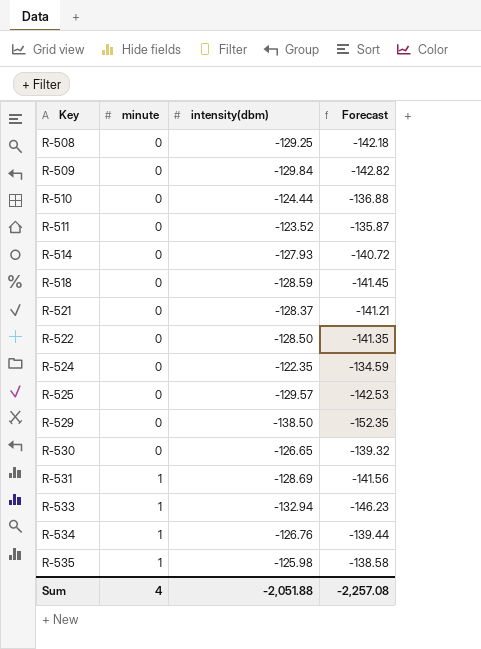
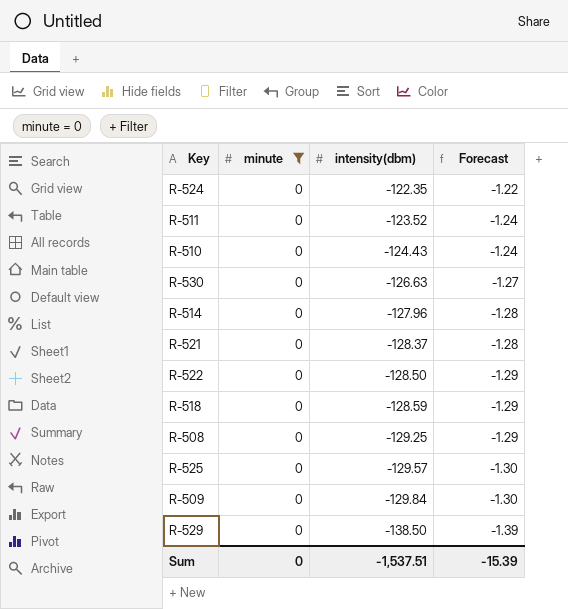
filter: none -> minute = 0
row order: Key ascending -> intensity(dbm) descending
column Forecast | formula: [intensity(dbm)] * 1.1 -> [intensity(dbm)] * 0.01
R-510 | intensity(dbm): -124.44 -> -124.43
R-530 | intensity(dbm): -126.65 -> -126.63
R-514 | intensity(dbm): -127.93 -> -127.96
Sum | minute: 4 -> 0
Sum | intensity(dbm): -2,051.88 -> -1,537.51
Sum | Forecast: -2,257.08 -> -15.39

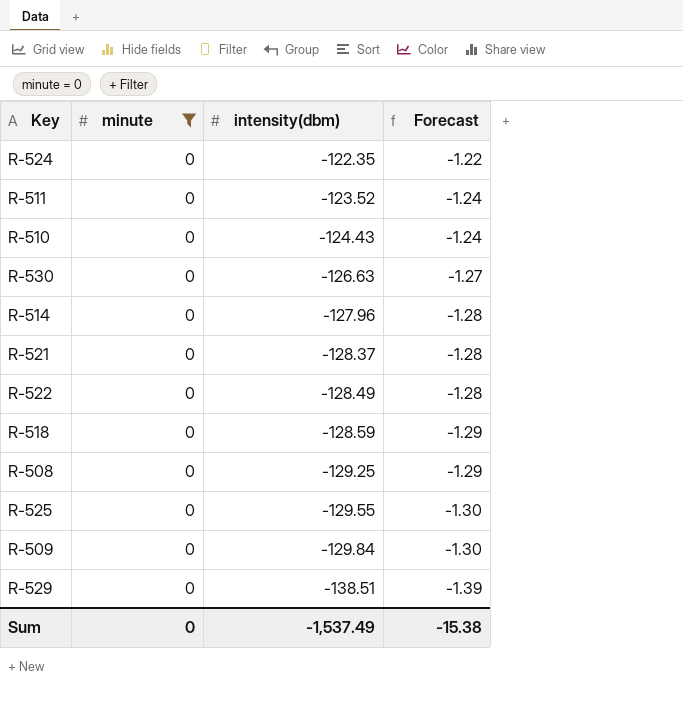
R-522 | intensity(dbm): -128.50 -> -128.49
R-522 | Forecast: -1.29 -> -1.28
R-525 | intensity(dbm): -129.57 -> -129.55
R-529 | intensity(dbm): -138.50 -> -138.51
Sum | intensity(dbm): -1,537.51 -> -1,537.49
Sum | Forecast: -15.39 -> -15.38

